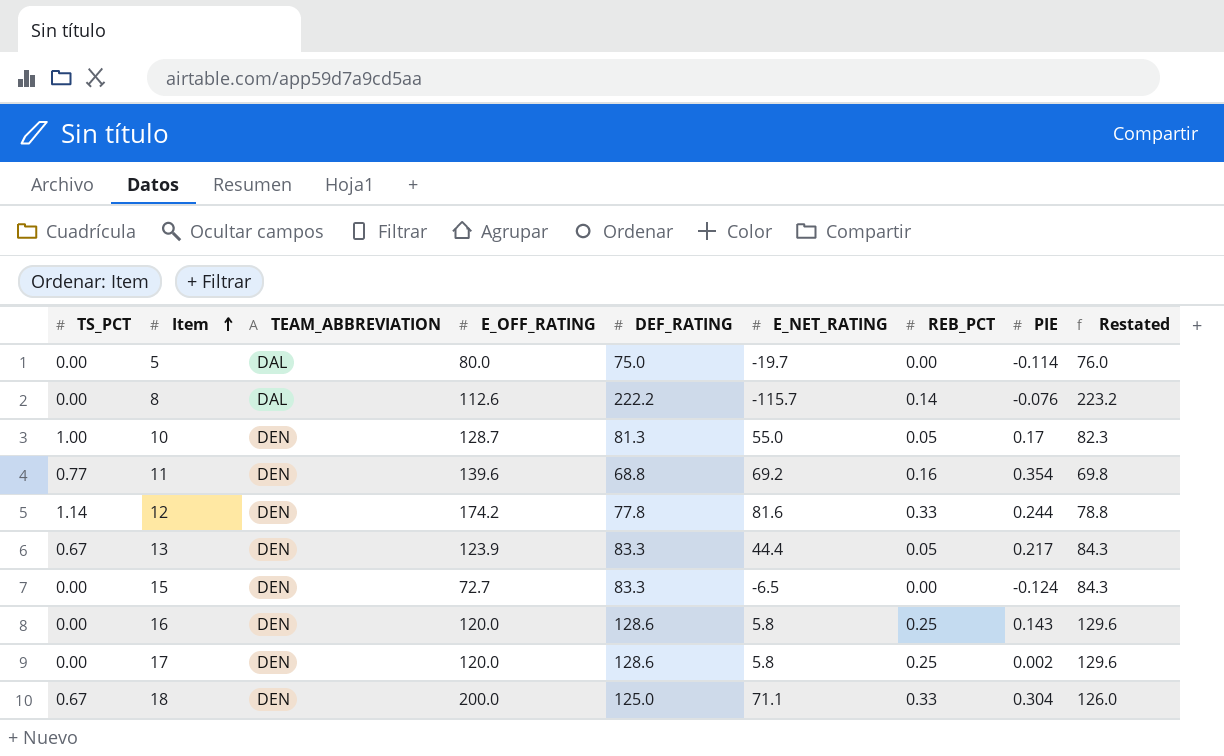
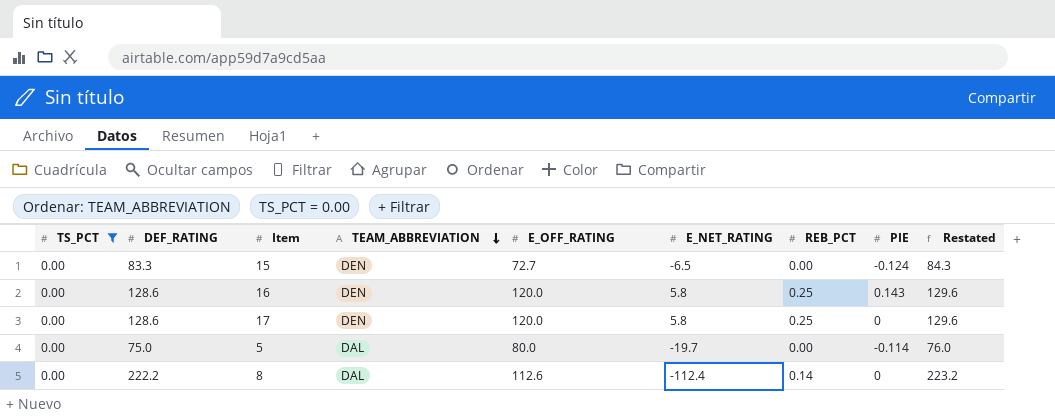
filter: none -> TS_PCT = 0.00
row order: Item ascending -> TEAM_ABBREVIATION descending
column DEF_RATING | position: 5 -> 2
17 | PIE: 0.002 -> 0
8 | E_NET_RATING: -115.7 -> -112.4
8 | PIE: -0.076 -> 0

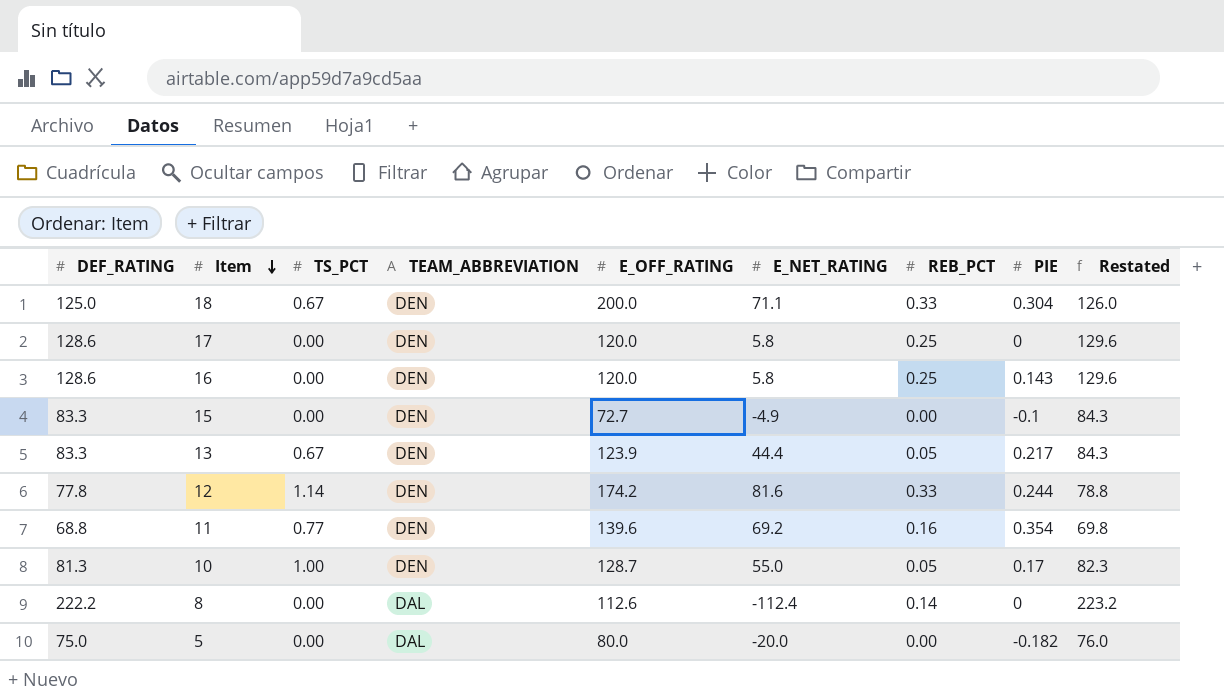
filter: TS_PCT = 0.00 -> none
row order: TEAM_ABBREVIATION descending -> Item descending
column TS_PCT | position: 1 -> 3
15 | E_NET_RATING: -6.5 -> -4.9
15 | PIE: -0.124 -> -0.1
5 | E_NET_RATING: -19.7 -> -20.0
5 | PIE: -0.114 -> -0.182

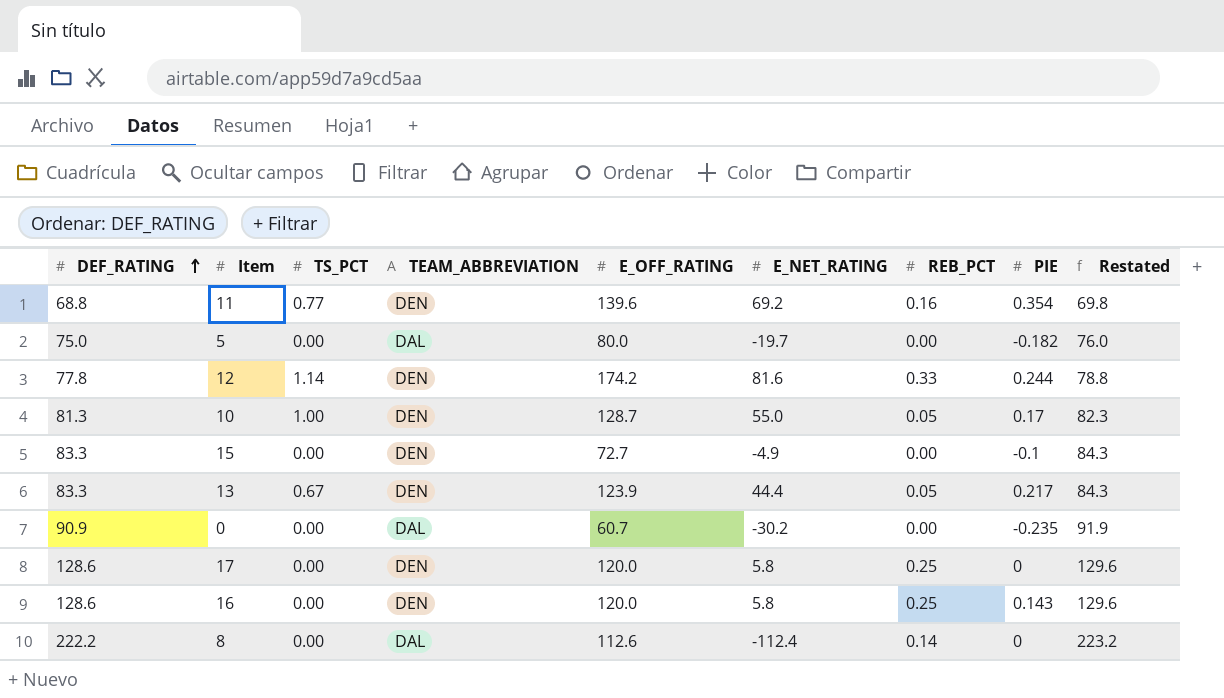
row order: Item descending -> DEF_RATING ascending
row 18: 125.0 | 0.67 | DEN | 200.0 | 71.1 | 0.33 | 0.304 | 126.0 -> none
5 | E_NET_RATING: -20.0 -> -19.7
row 0: none -> 90.9 | 0.00 | DAL | 60.7 | -30.2 | 0.00 | -0.235 | 91.9

